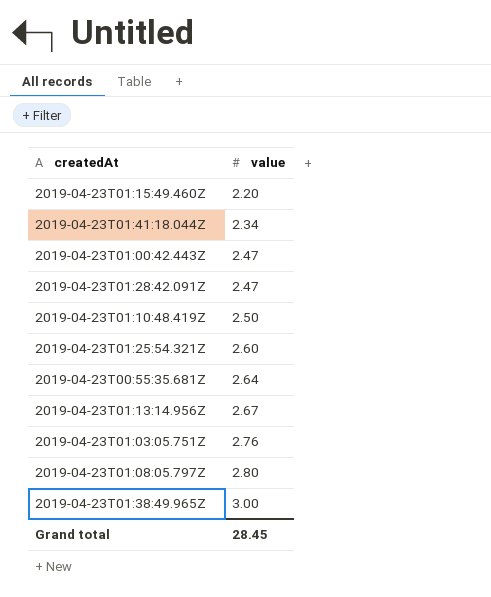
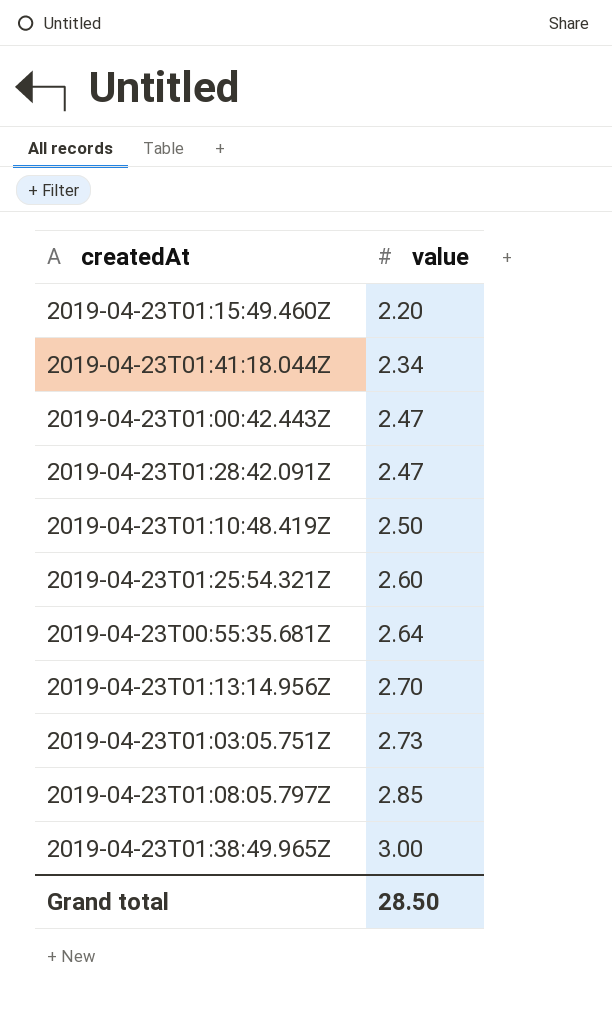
2019-04-23T01:13:14.956Z | value: 2.67 -> 2.70
2019-04-23T01:03:05.751Z | value: 2.76 -> 2.73
2019-04-23T01:08:05.797Z | value: 2.80 -> 2.85
Grand total | value: 28.45 -> 28.50

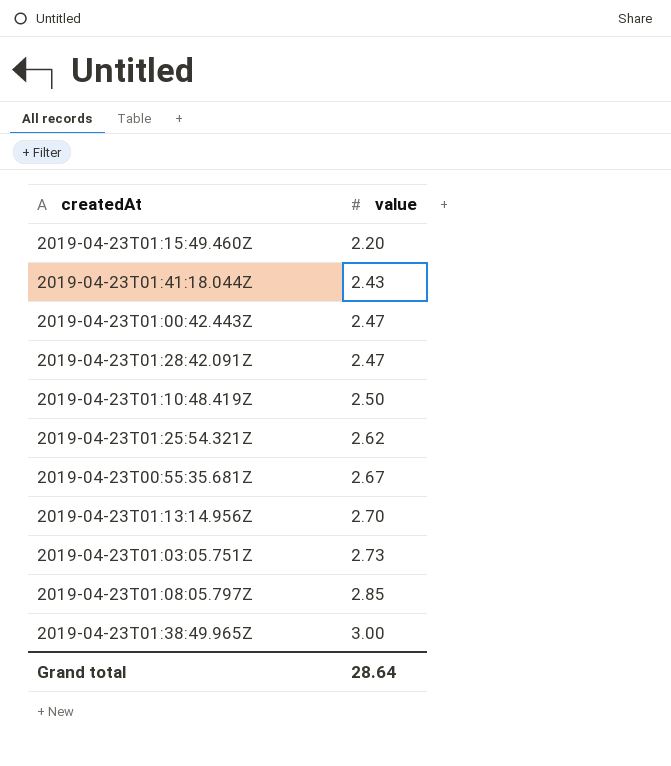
2019-04-23T01:41:18.044Z | value: 2.34 -> 2.43
2019-04-23T01:25:54.321Z | value: 2.60 -> 2.62
2019-04-23T00:55:35.681Z | value: 2.64 -> 2.67
Grand total | value: 28.50 -> 28.64

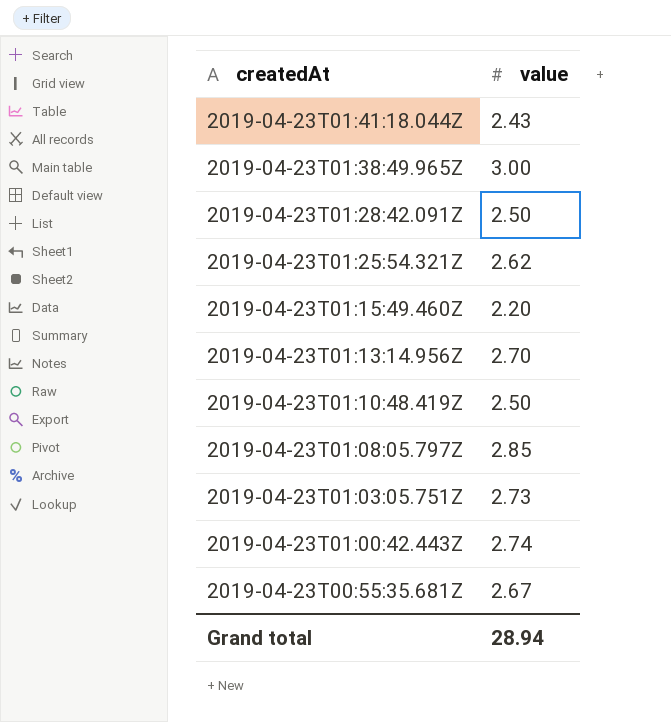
row order: value ascending -> createdAt descending
2019-04-23T01:28:42.091Z | value: 2.47 -> 2.50
2019-04-23T01:00:42.443Z | value: 2.47 -> 2.74
Grand total | value: 28.64 -> 28.94

